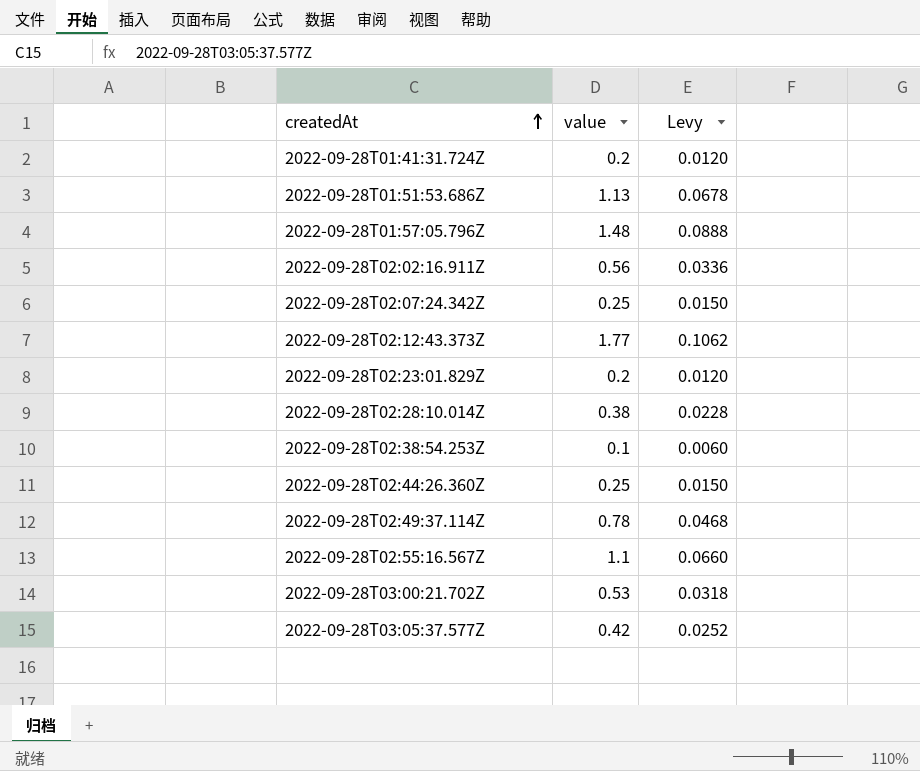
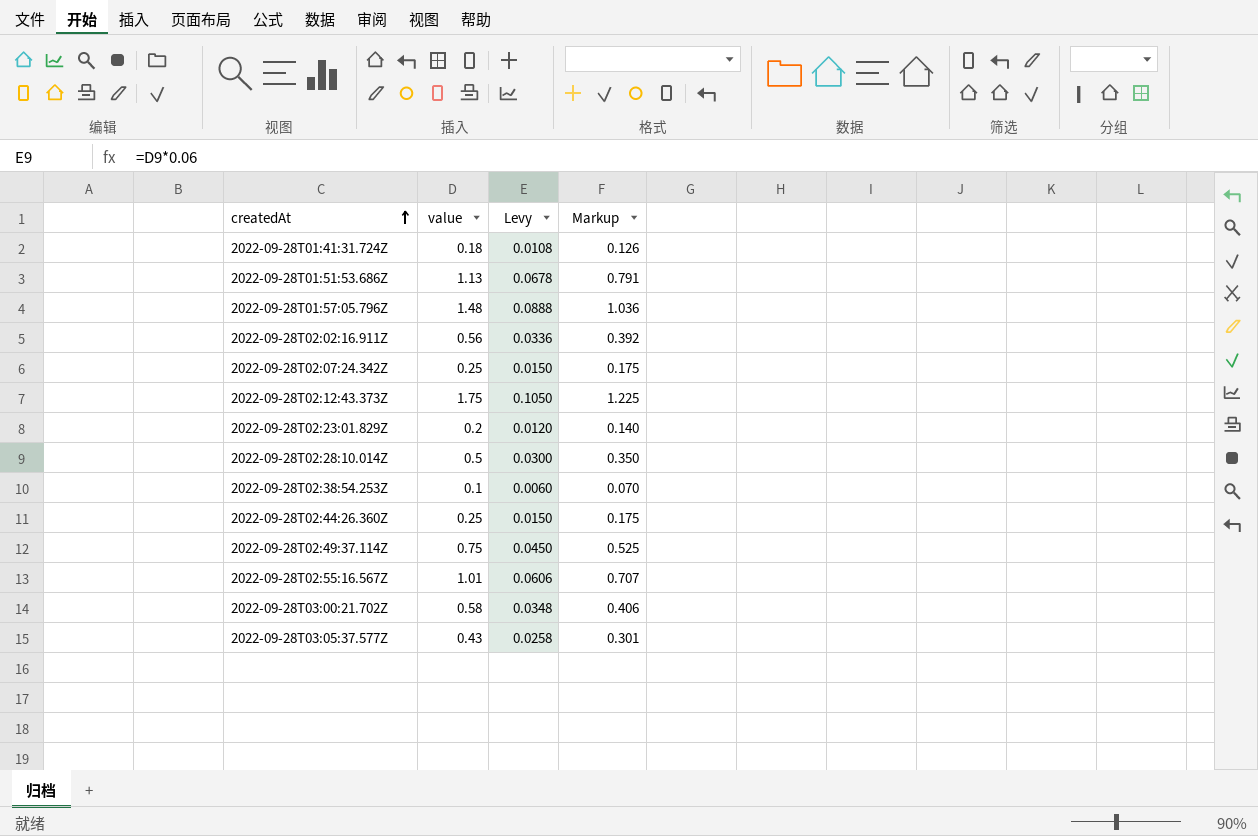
column Markup | formula: none -> [value] * 0.7
2022-09-28T01:41:31.724Z | value: 0.2 -> 0.18
2022-09-28T01:41:31.724Z | Levy: 0.0120 -> 0.0108
2022-09-28T02:12:43.373Z | value: 1.77 -> 1.75
2022-09-28T02:12:43.373Z | Levy: 0.1062 -> 0.1050
2022-09-28T02:28:10.014Z | value: 0.38 -> 0.5
2022-09-28T02:28:10.014Z | Levy: 0.0228 -> 0.0300
2022-09-28T02:49:37.114Z | value: 0.78 -> 0.75
2022-09-28T02:49:37.114Z | Levy: 0.0468 -> 0.0450
2022-09-28T02:55:16.567Z | value: 1.1 -> 1.01
2022-09-28T02:55:16.567Z | Levy: 0.0660 -> 0.0606
2022-09-28T03:00:21.702Z | value: 0.53 -> 0.58
2022-09-28T03:00:21.702Z | Levy: 0.0318 -> 0.0348
2022-09-28T03:05:37.577Z | value: 0.42 -> 0.43
2022-09-28T03:05:37.577Z | Levy: 0.0252 -> 0.0258

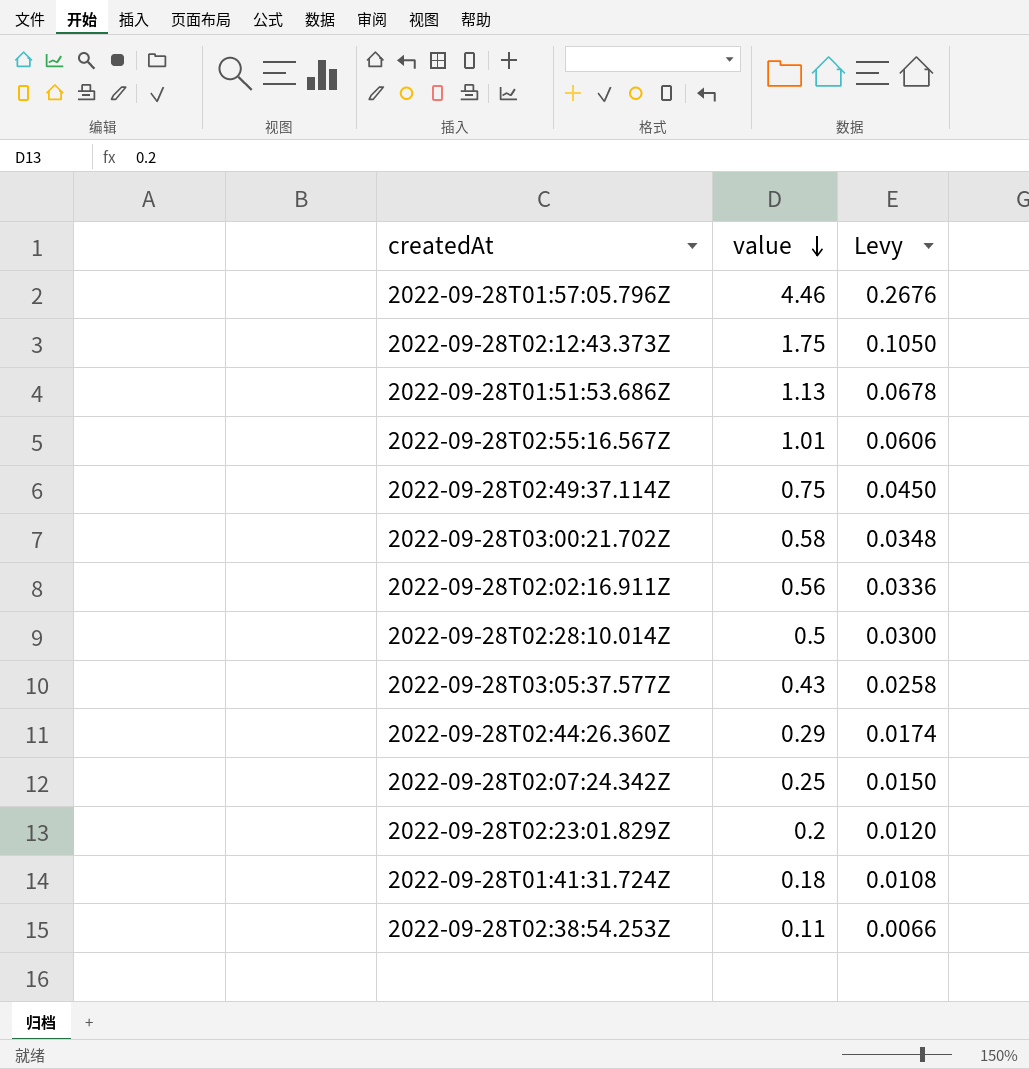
row order: createdAt ascending -> value descending
column Markup | formula: [value] * 0.7 -> none
2022-09-28T01:57:05.796Z | value: 1.48 -> 4.46
2022-09-28T01:57:05.796Z | Levy: 0.0888 -> 0.2676
2022-09-28T02:44:26.360Z | value: 0.25 -> 0.29
2022-09-28T02:44:26.360Z | Levy: 0.0150 -> 0.0174
2022-09-28T02:38:54.253Z | value: 0.1 -> 0.11
2022-09-28T02:38:54.253Z | Levy: 0.0060 -> 0.0066

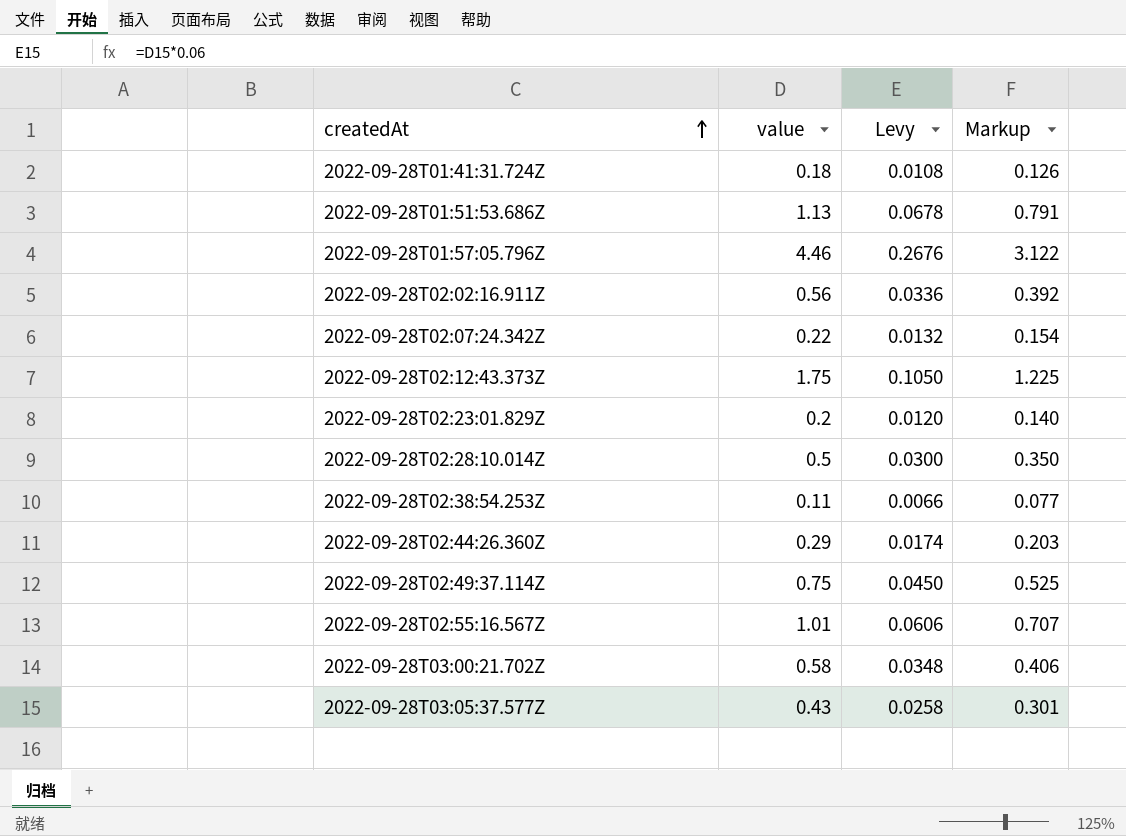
row order: value descending -> createdAt ascending
column Markup | formula: none -> [value] * 0.7
2022-09-28T02:07:24.342Z | value: 0.25 -> 0.22
2022-09-28T02:07:24.342Z | Levy: 0.0150 -> 0.0132

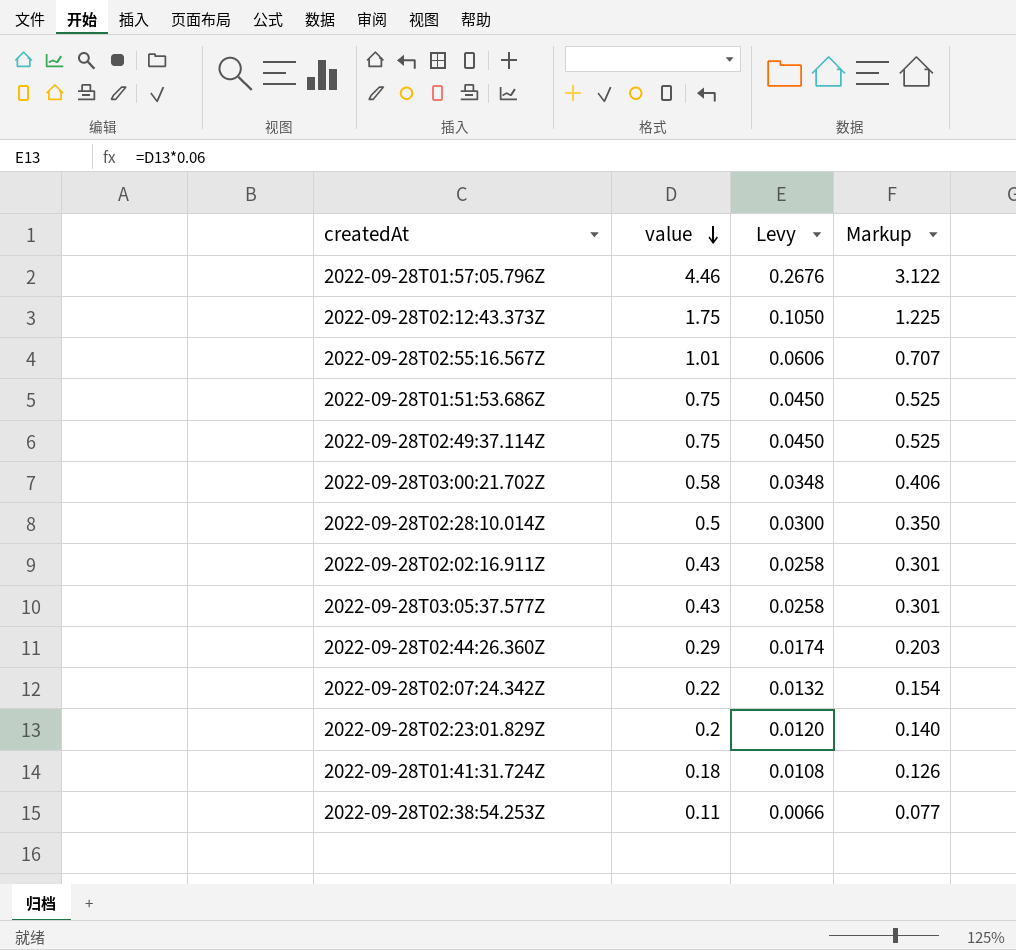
row order: createdAt ascending -> value descending
2022-09-28T01:51:53.686Z | value: 1.13 -> 0.75
2022-09-28T01:51:53.686Z | Levy: 0.0678 -> 0.0450
2022-09-28T01:51:53.686Z | Markup: 0.791 -> 0.525
2022-09-28T02:02:16.911Z | value: 0.56 -> 0.43
2022-09-28T02:02:16.911Z | Levy: 0.0336 -> 0.0258
2022-09-28T02:02:16.911Z | Markup: 0.392 -> 0.301

